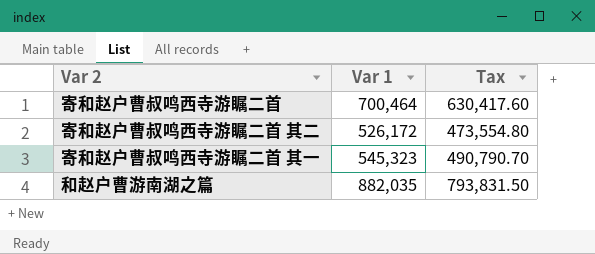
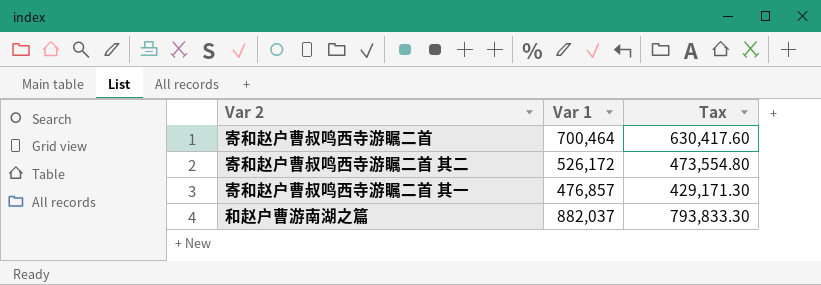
寄和赵户曹叔鸣西寺游瞩二首 其一 | Var 1: 545,323 -> 476,857
寄和赵户曹叔鸣西寺游瞩二首 其一 | Tax: 490,790.70 -> 429,171.30
和赵户曹游南湖之篇 | Var 1: 882,035 -> 882,037
和赵户曹游南湖之篇 | Tax: 793,831.50 -> 793,833.30

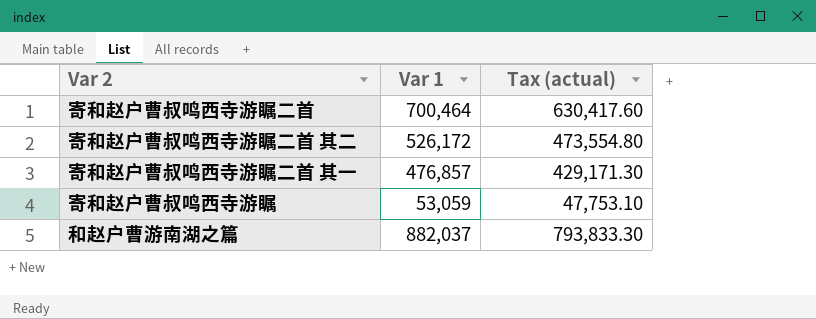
column name: Tax -> Tax (actual)
row 寄和赵户曹叔鸣西寺游瞩: none -> 53,059 | 47,753.10

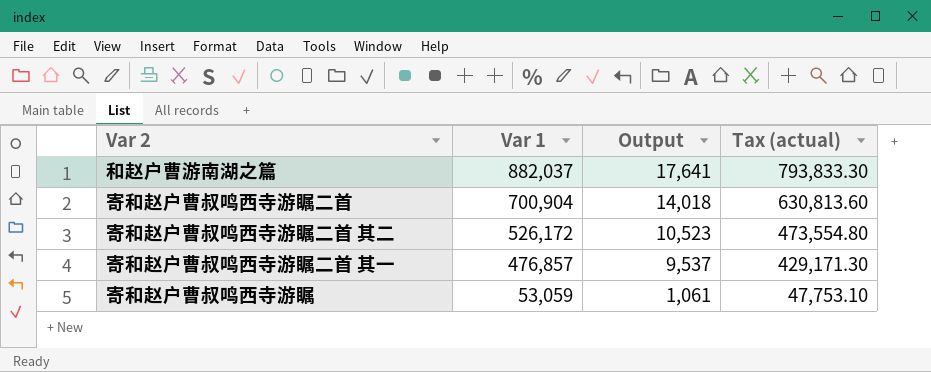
row order: none -> Var 1 descending
column Output | formula: none -> [Var 1] * 0.02
寄和赵户曹叔鸣西寺游瞩二首 | Var 1: 700,464 -> 700,904
寄和赵户曹叔鸣西寺游瞩二首 | Tax (actual): 630,417.60 -> 630,813.60

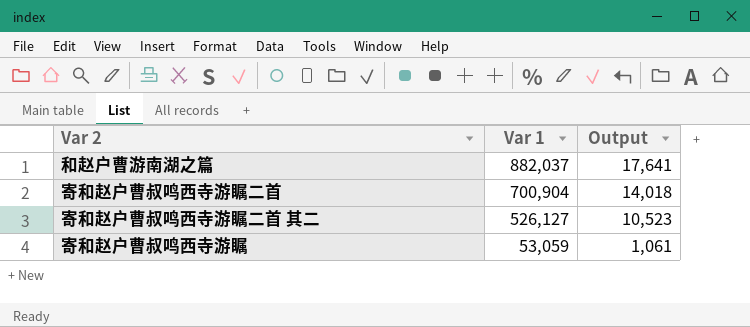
column Tax (actual) | formula: [Var 1] * 0.9 -> none
row 寄和赵户曹叔鸣西寺游瞩二首 其一: 476,857 | 9,537 | 429,171.30 -> none
寄和赵户曹叔鸣西寺游瞩二首 其二 | Var 1: 526,172 -> 526,127

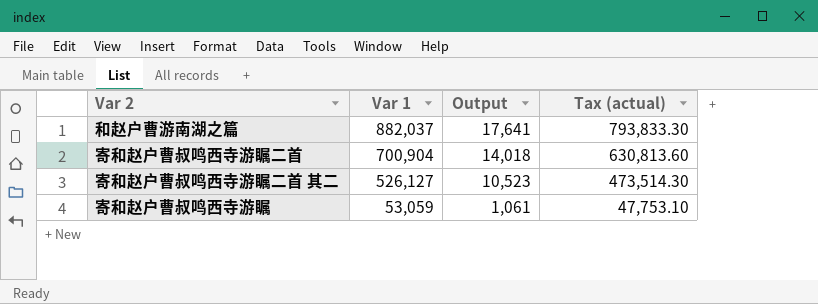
column Tax (actual) | formula: none -> [Var 1] * 0.9

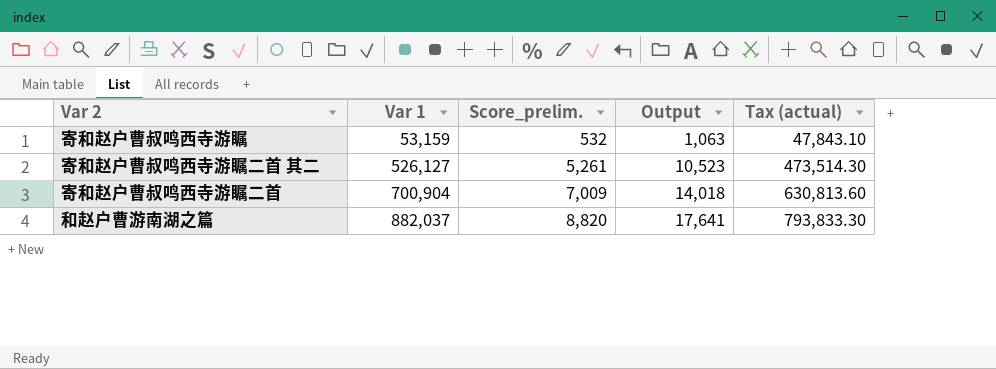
row order: Var 1 descending -> Var 1 ascending
column Score_prelim. | formula: none -> [Var 1] * 0.01
寄和赵户曹叔鸣西寺游瞩 | Var 1: 53,059 -> 53,159
寄和赵户曹叔鸣西寺游瞩 | Output: 1,061 -> 1,063
寄和赵户曹叔鸣西寺游瞩 | Tax (actual): 47,753.10 -> 47,843.10

